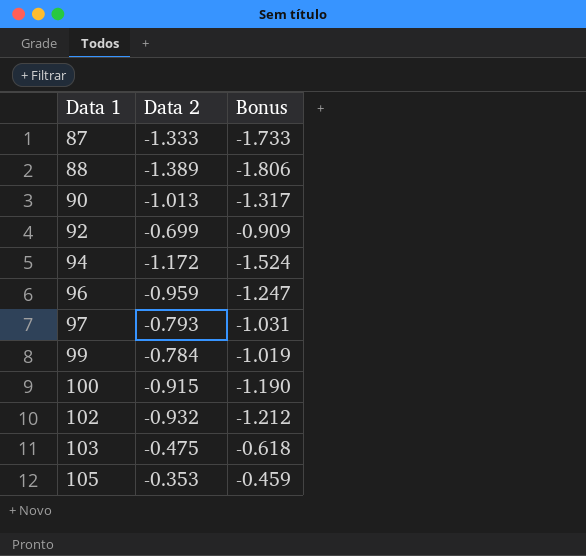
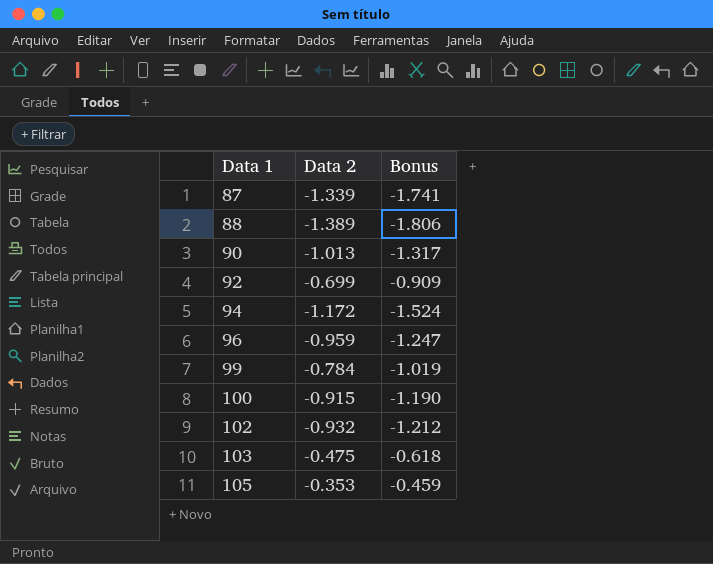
row 97: -0.793 | -1.031 -> none
87 | Data 2: -1.333 -> -1.339
87 | Bonus: -1.733 -> -1.741

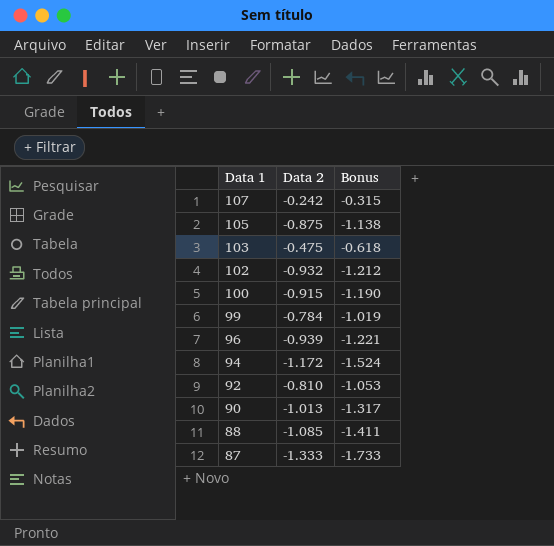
row order: Data 1 ascending -> Data 1 descending
row 107: none -> -0.242 | -0.315
105 | Data 2: -0.353 -> -0.875
105 | Bonus: -0.459 -> -1.138
96 | Data 2: -0.959 -> -0.939
96 | Bonus: -1.247 -> -1.221
92 | Data 2: -0.699 -> -0.810
92 | Bonus: -0.909 -> -1.053
88 | Data 2: -1.389 -> -1.085
88 | Bonus: -1.806 -> -1.411
87 | Data 2: -1.339 -> -1.333
87 | Bonus: -1.741 -> -1.733

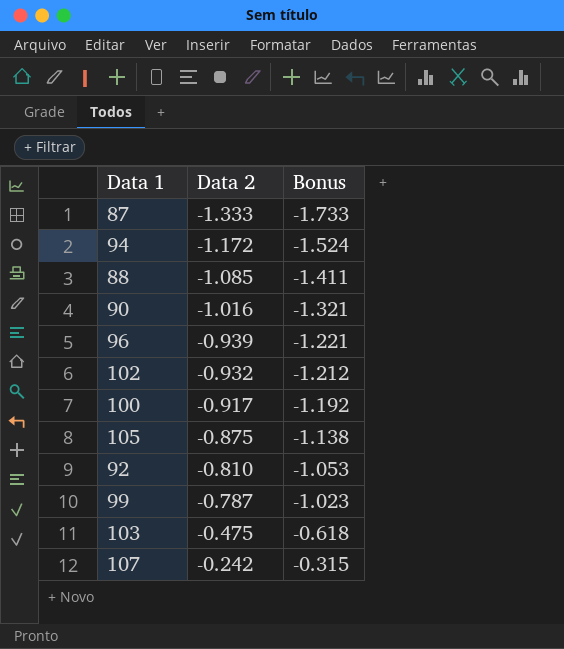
row order: Data 1 descending -> Data 2 ascending
90 | Data 2: -1.013 -> -1.016
90 | Bonus: -1.317 -> -1.321
100 | Data 2: -0.915 -> -0.917
100 | Bonus: -1.190 -> -1.192
99 | Data 2: -0.784 -> -0.787
99 | Bonus: -1.019 -> -1.023

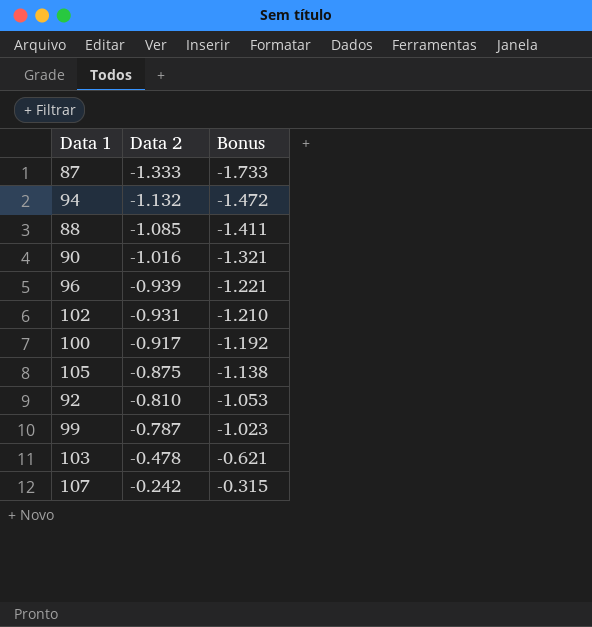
94 | Data 2: -1.172 -> -1.132
94 | Bonus: -1.524 -> -1.472
102 | Data 2: -0.932 -> -0.931
102 | Bonus: -1.212 -> -1.210
103 | Data 2: -0.475 -> -0.478
103 | Bonus: -0.618 -> -0.621

